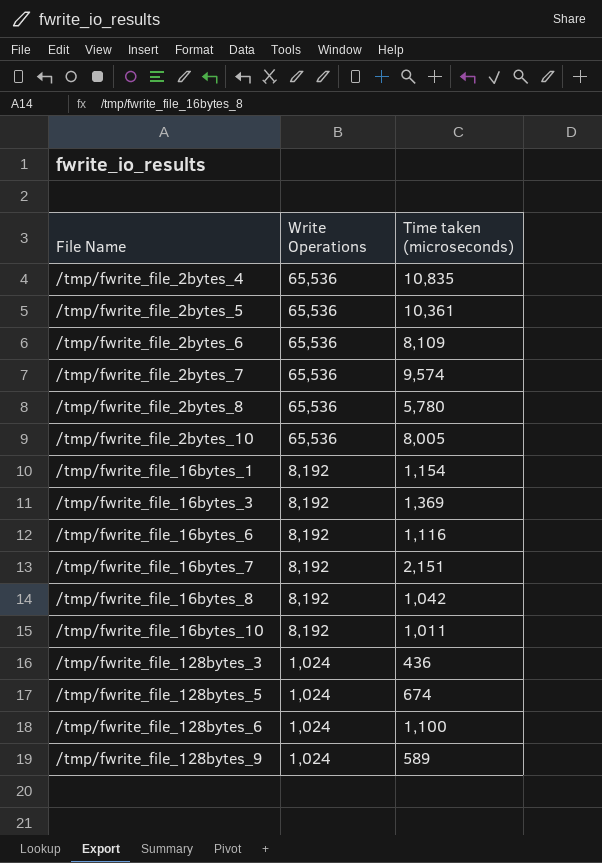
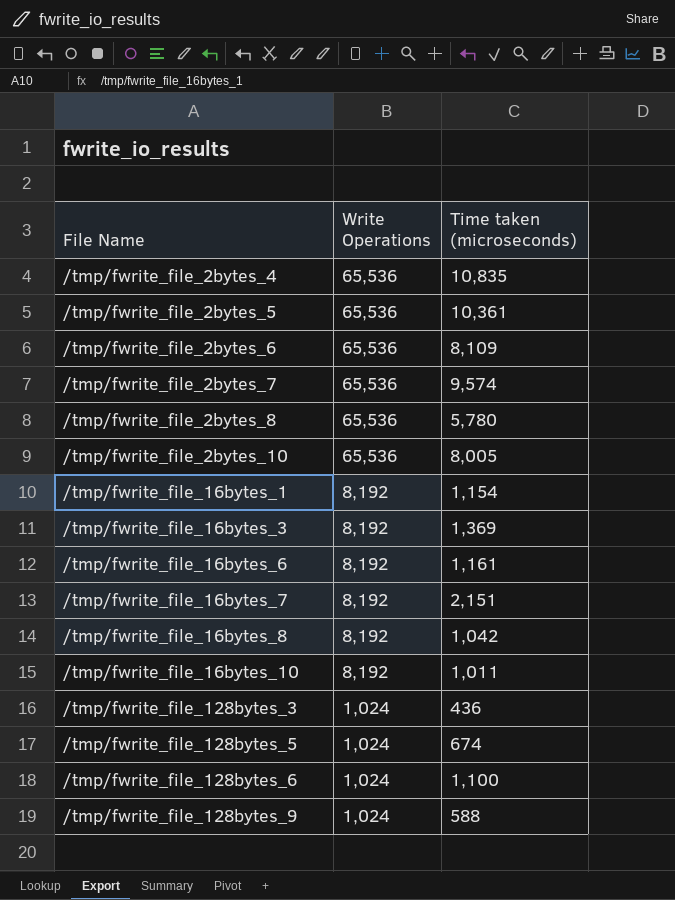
/tmp/fwrite_file_16bytes_6 | Time taken (microseconds): 1,116 -> 1,161
/tmp/fwrite_file_128bytes_9 | Time taken (microseconds): 589 -> 588

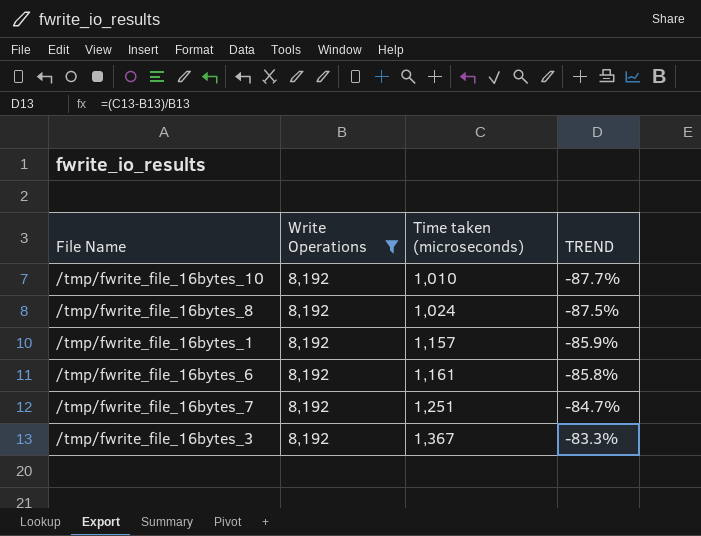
filter: none -> Write Operations = 8,192
row order: File Name ascending -> Time taken (microseconds) ascending
column TREND | formula: none -> ([Time taken (microseconds)] - [Write Operations]) / [Write Operations]
/tmp/fwrite_file_16bytes_10 | Time taken (microseconds): 1,011 -> 1,010
/tmp/fwrite_file_16bytes_8 | Time taken (microseconds): 1,042 -> 1,024
/tmp/fwrite_file_16bytes_1 | Time taken (microseconds): 1,154 -> 1,157
/tmp/fwrite_file_16bytes_7 | Time taken (microseconds): 2,151 -> 1,251
/tmp/fwrite_file_16bytes_3 | Time taken (microseconds): 1,369 -> 1,367

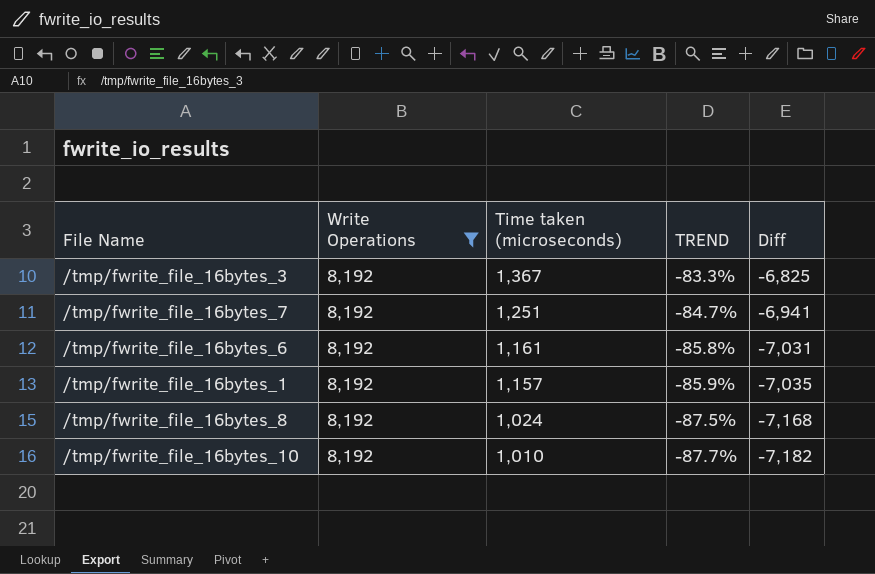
row order: Time taken (microseconds) ascending -> Time taken (microseconds) descending
column Diff | formula: none -> [Time taken (microseconds)] - [Write Operations]

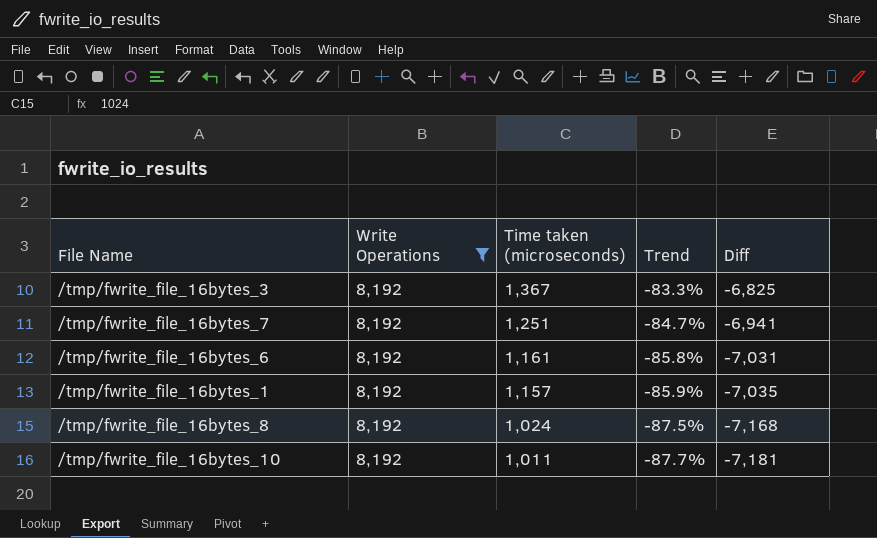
column name: TREND -> Trend
/tmp/fwrite_file_16bytes_10 | Time taken (microseconds): 1,010 -> 1,011
/tmp/fwrite_file_16bytes_10 | Diff: -7,182 -> -7,181

